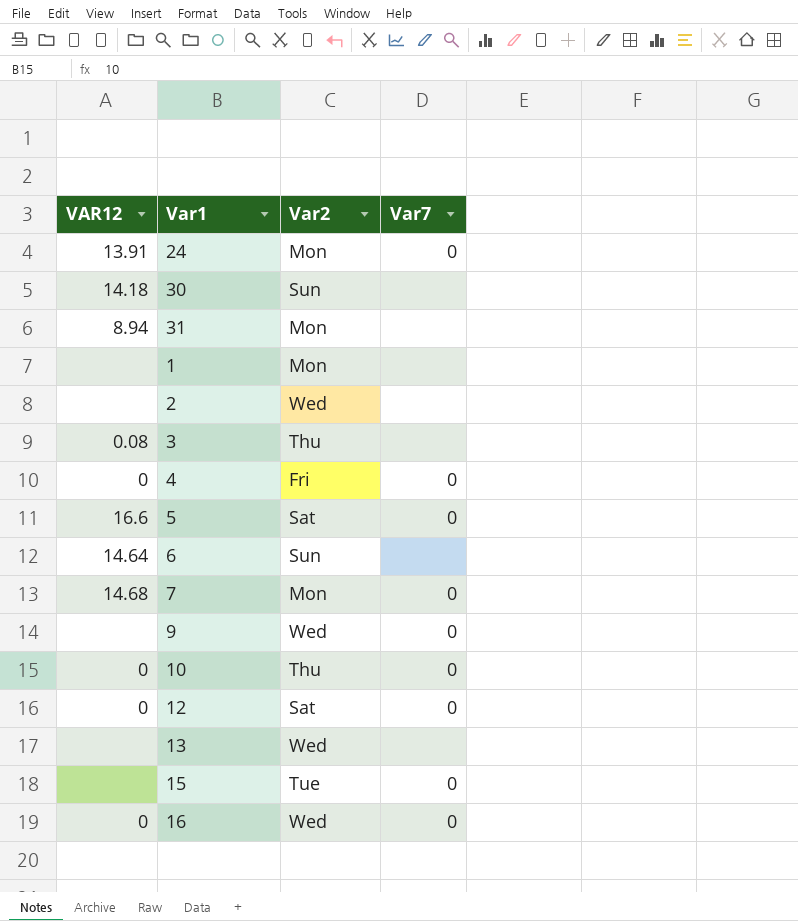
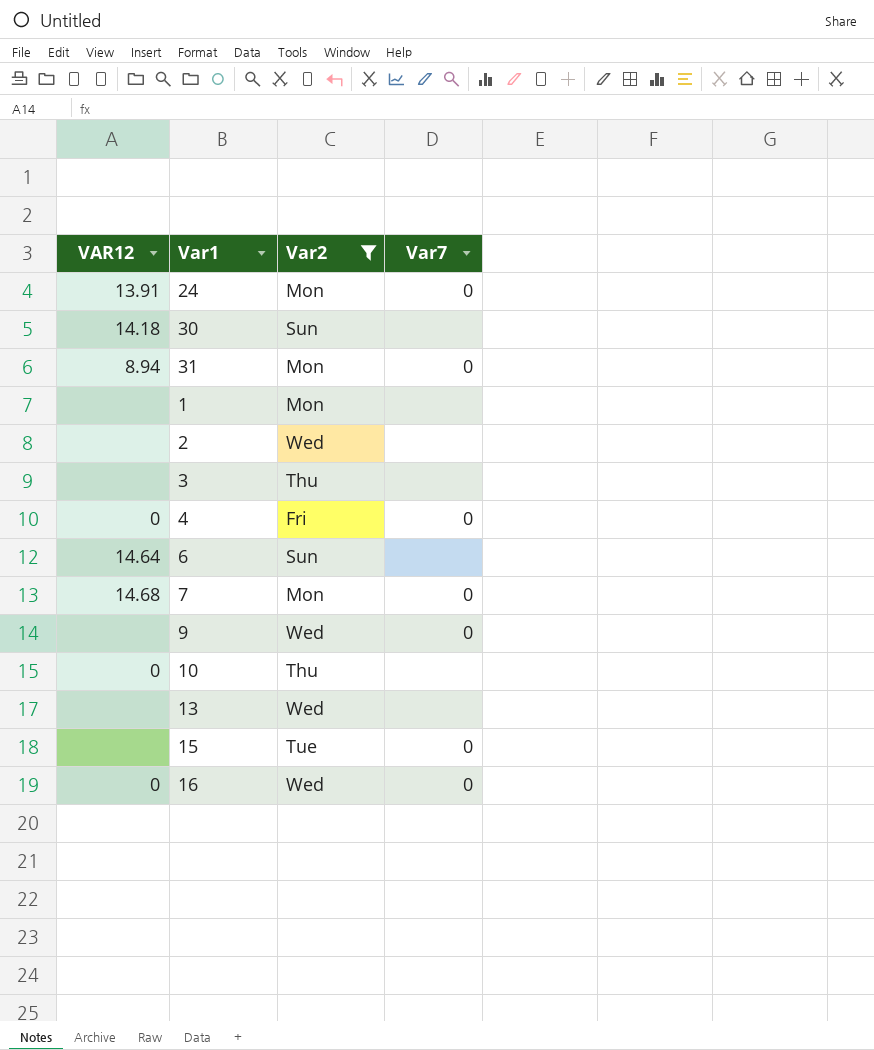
filter: none -> Var2 != Sat
31 | Var7: none -> 0
3 | VAR12: 0.08 -> none
10 | Var7: 0 -> none

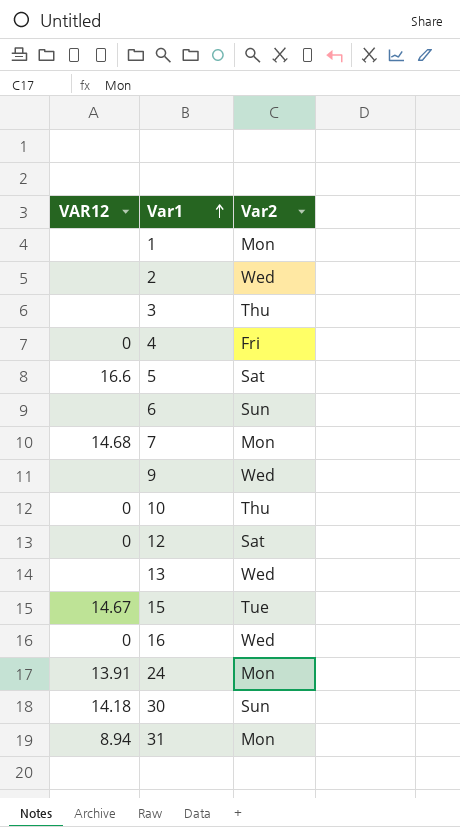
filter: Var2 != Sat -> none
row order: none -> Var1 ascending
column Var7 | position: 4 -> none
6 | VAR12: 14.64 -> none
15 | VAR12: none -> 14.67

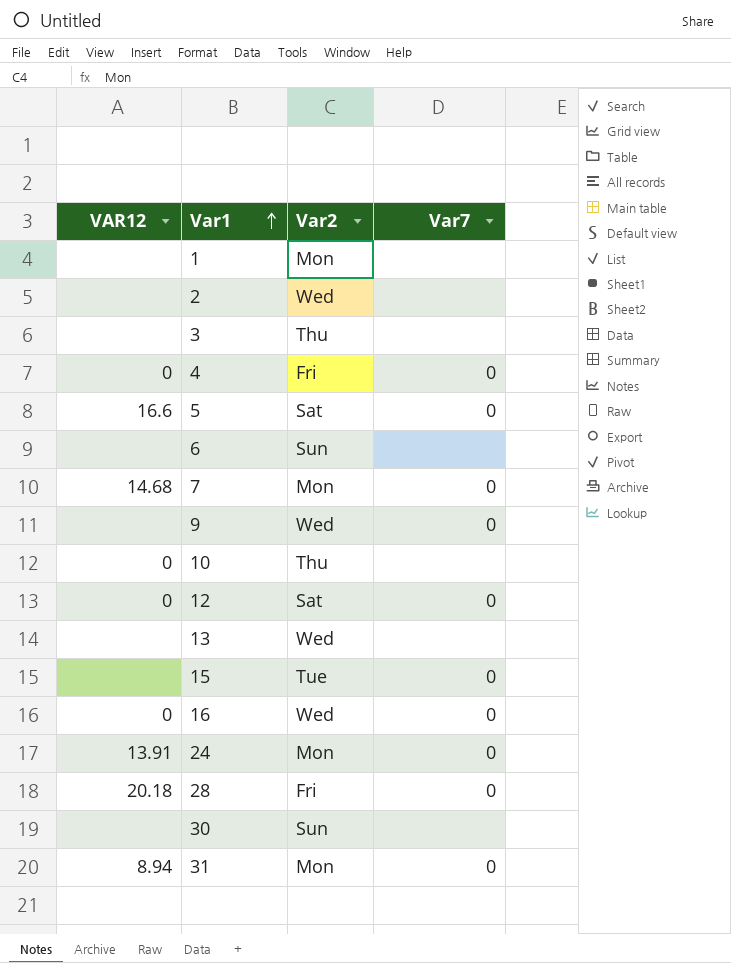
column Var7 | position: none -> 4
15 | VAR12: 14.67 -> none
row 28: none -> 20.18 | Fri | 0
30 | VAR12: 14.18 -> none

